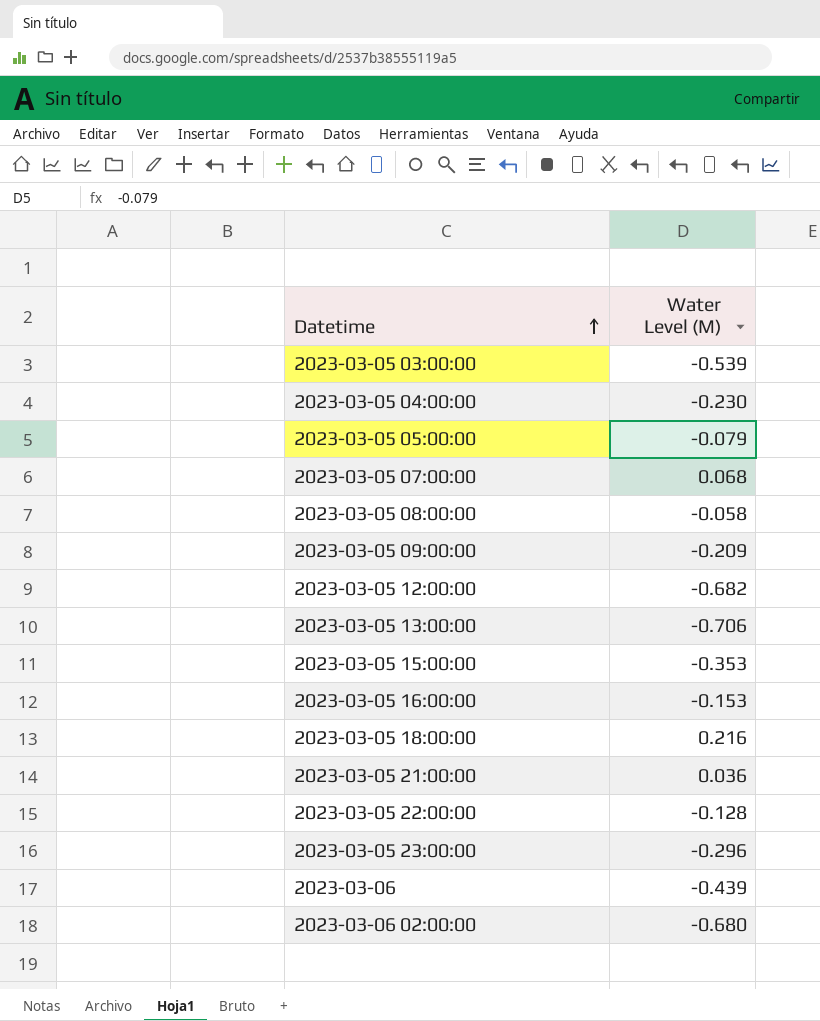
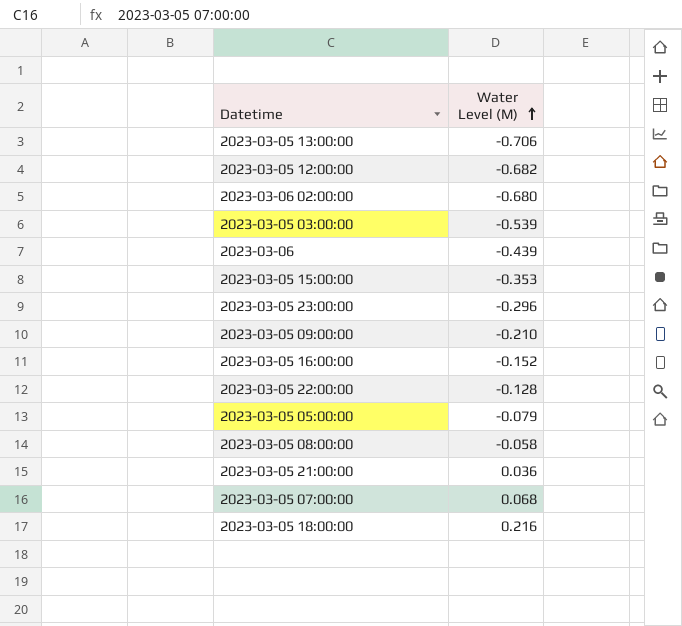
row order: Datetime ascending -> Water Level (M) ascending
row 2023-03-05 04:00:00: -0.230 -> none
2023-03-05 09:00:00 | Water Level (M): -0.209 -> -0.210
2023-03-05 16:00:00 | Water Level (M): -0.153 -> -0.152

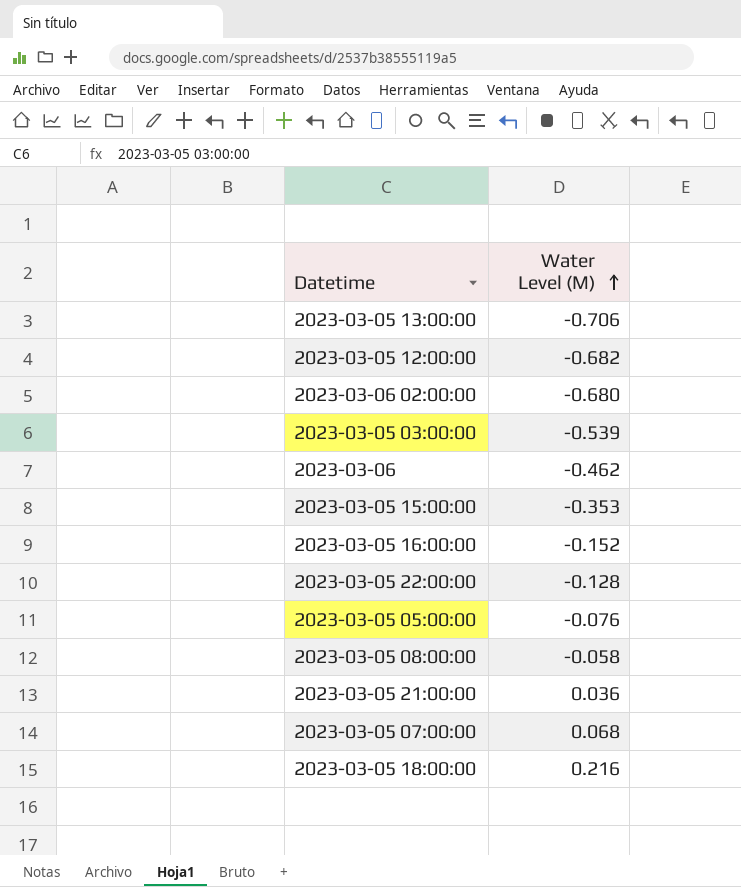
row 2023-03-05 23:00:00: -0.296 -> none
row 2023-03-05 09:00:00: -0.210 -> none
2023-03-06 | Water Level (M): -0.439 -> -0.462
2023-03-05 05:00:00 | Water Level (M): -0.079 -> -0.076

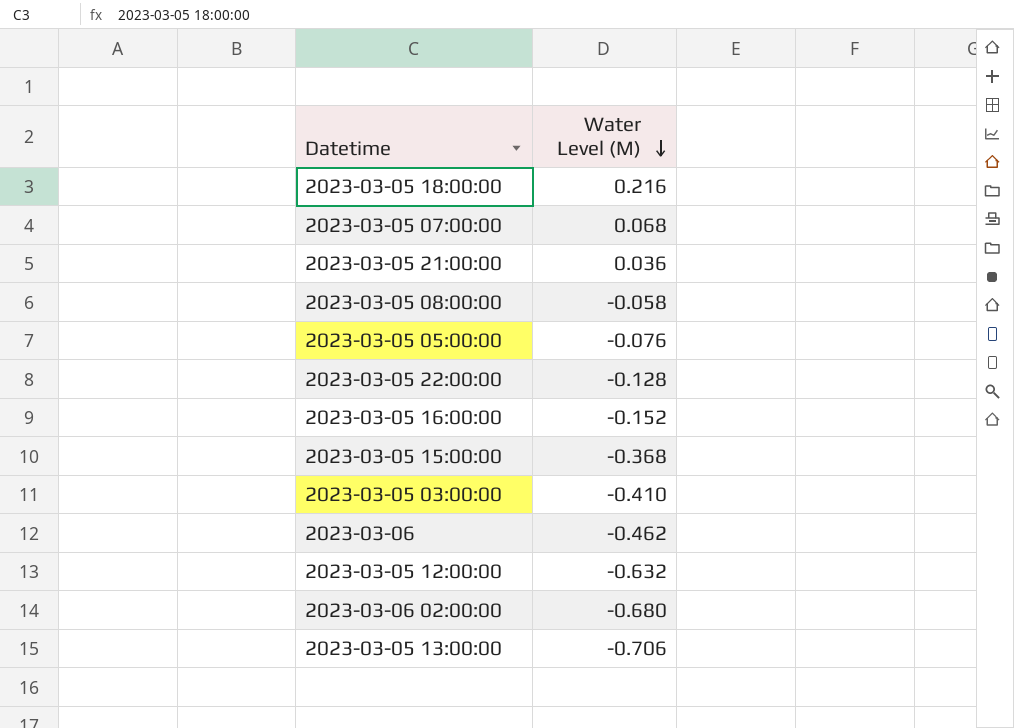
row order: Water Level (M) ascending -> Water Level (M) descending
2023-03-05 15:00:00 | Water Level (M): -0.353 -> -0.368
2023-03-05 03:00:00 | Water Level (M): -0.539 -> -0.410
2023-03-05 12:00:00 | Water Level (M): -0.682 -> -0.632

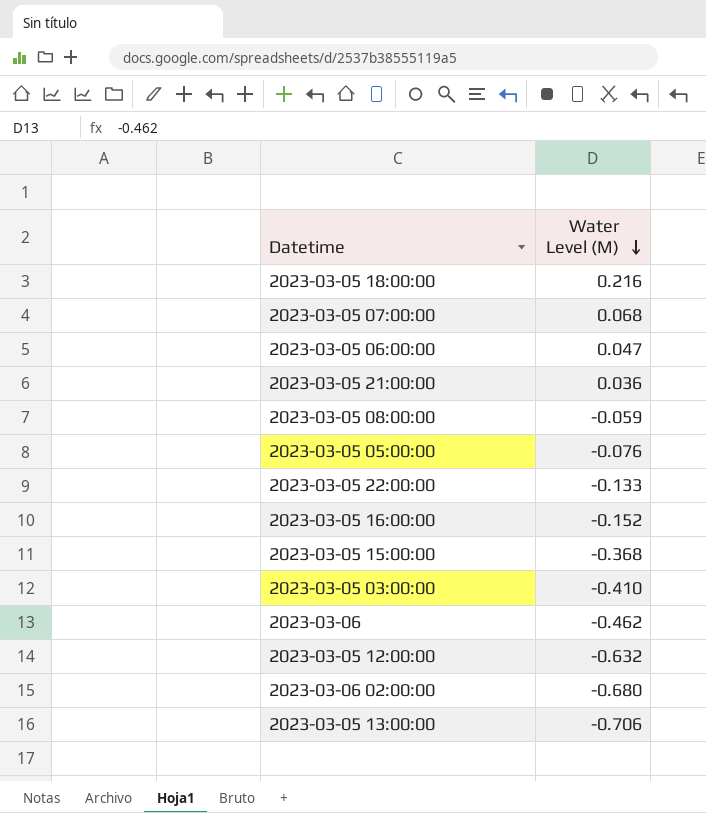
row 2023-03-05 06:00:00: none -> 0.047
2023-03-05 08:00:00 | Water Level (M): -0.058 -> -0.059
2023-03-05 22:00:00 | Water Level (M): -0.128 -> -0.133

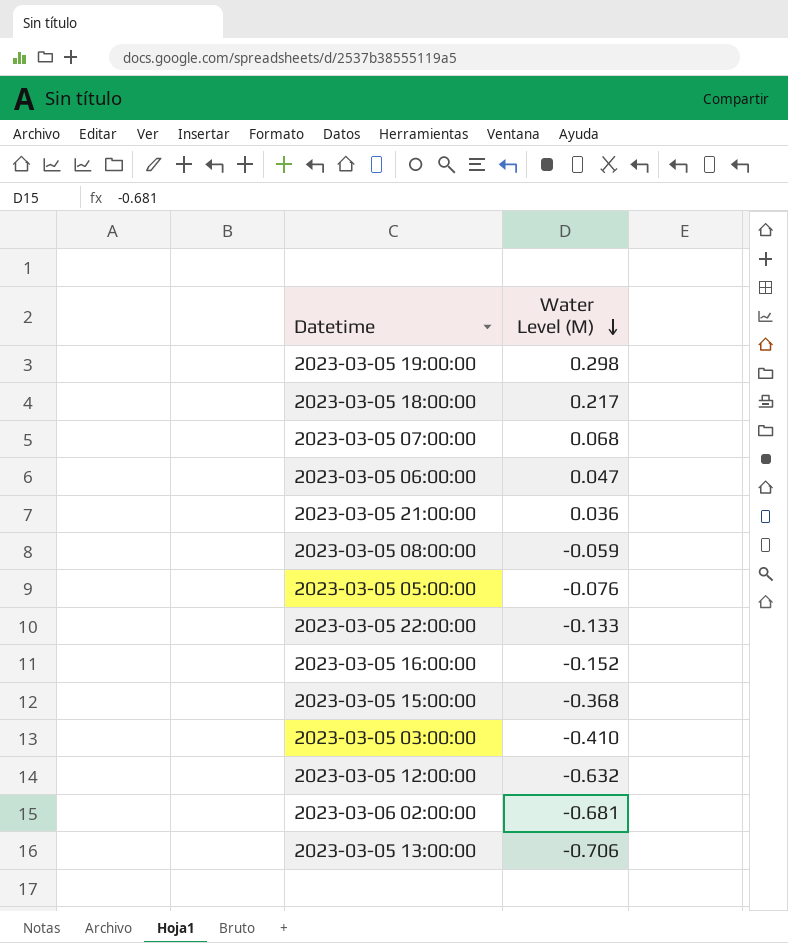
row 2023-03-06: -0.462 -> none
row 2023-03-05 19:00:00: none -> 0.298
2023-03-05 18:00:00 | Water Level (M): 0.216 -> 0.217
2023-03-06 02:00:00 | Water Level (M): -0.680 -> -0.681

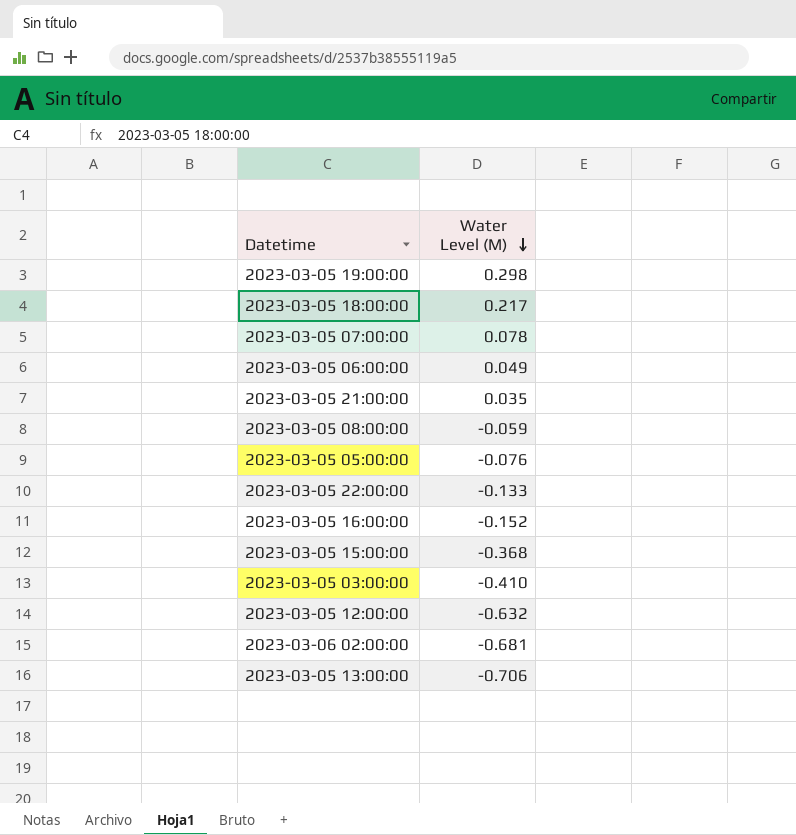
2023-03-05 07:00:00 | Water Level (M): 0.068 -> 0.078
2023-03-05 06:00:00 | Water Level (M): 0.047 -> 0.049
2023-03-05 21:00:00 | Water Level (M): 0.036 -> 0.035

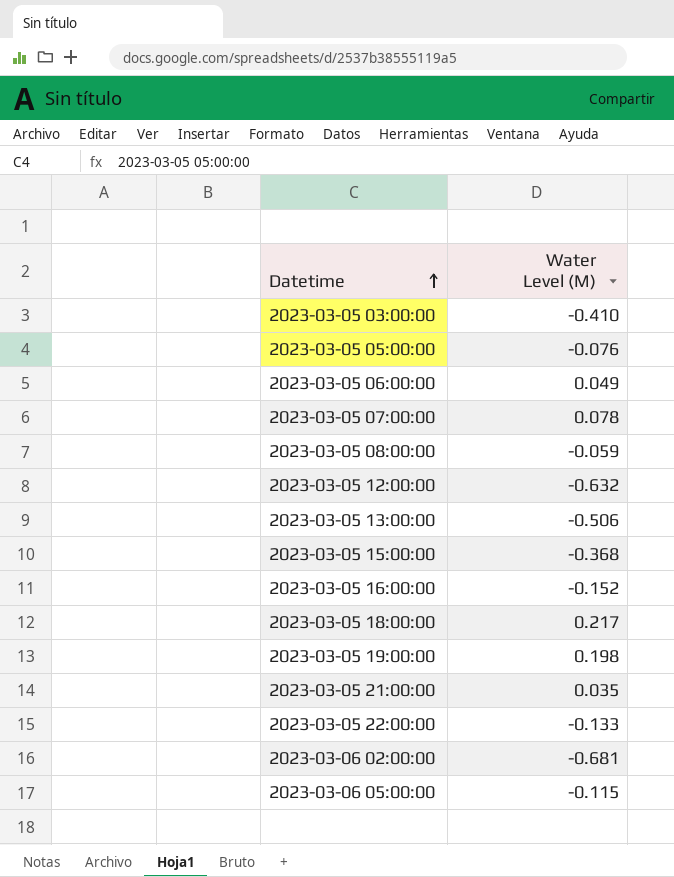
row order: Water Level (M) descending -> Datetime ascending
2023-03-05 13:00:00 | Water Level (M): -0.706 -> -0.506
2023-03-05 19:00:00 | Water Level (M): 0.298 -> 0.198
row 2023-03-06 05:00:00: none -> -0.115

